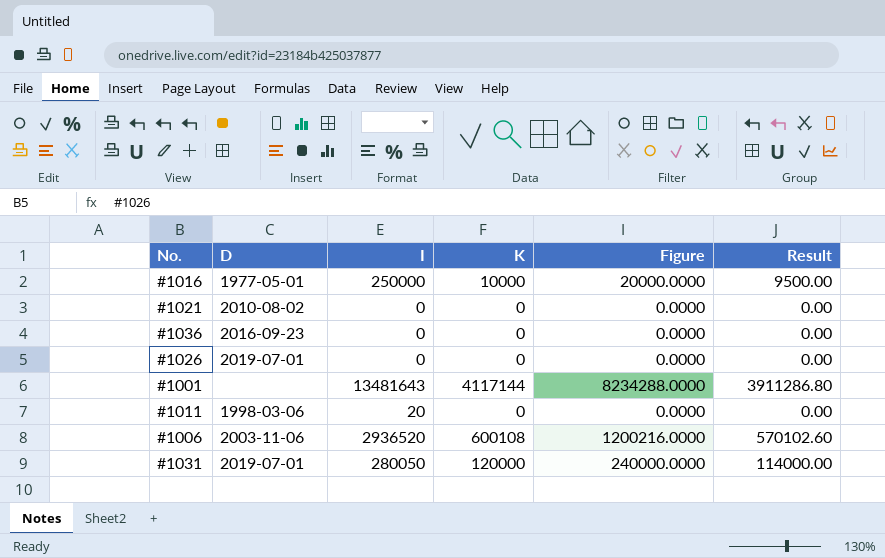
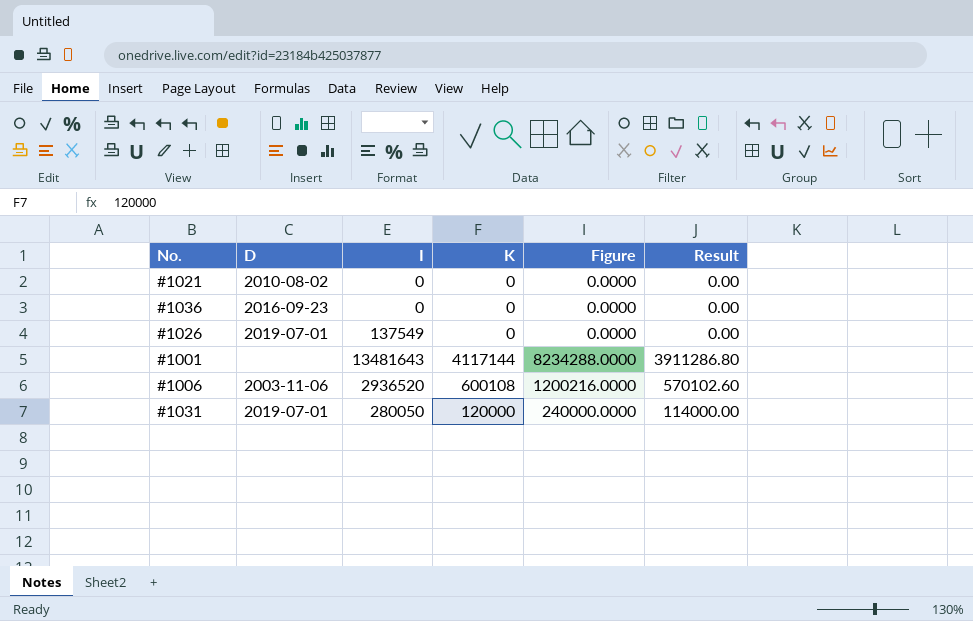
row #1016: 1977-05-01 | 250000 | 10000 | 20000.0000 | 9500.00 -> none
row #1011: 1998-03-06 | 20 | 0 | 0.0000 | 0.00 -> none
#1026 | I: 0 -> 137549

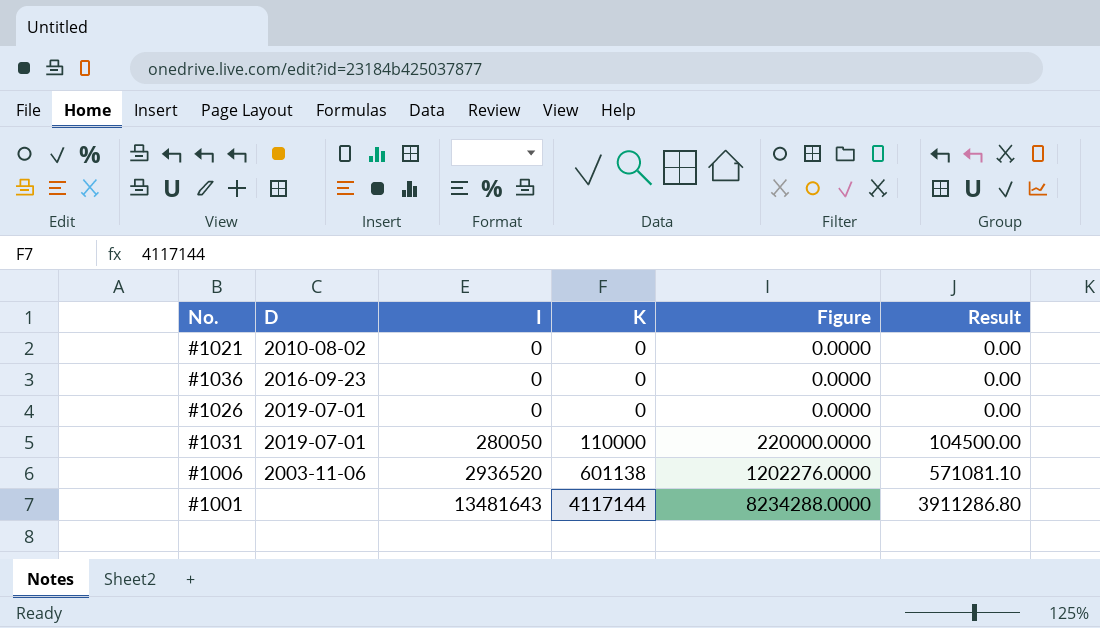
row order: none -> I ascending
#1026 | I: 137549 -> 0
#1031 | K: 120000 -> 110000
#1031 | Figure: 240000.0000 -> 220000.0000
#1031 | Result: 114000.00 -> 104500.00
#1006 | K: 600108 -> 601138
#1006 | Figure: 1200216.0000 -> 1202276.0000
#1006 | Result: 570102.60 -> 571081.10

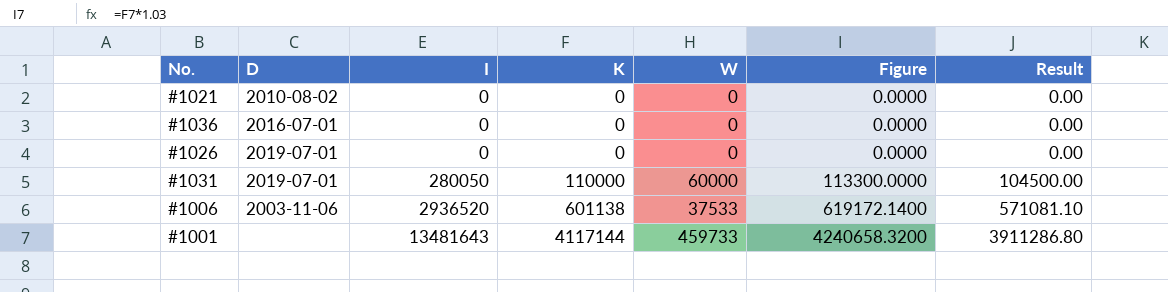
column W | position: none -> 5
column Figure | formula: [K] * 2 -> [K] * 1.03
#1036 | D: 2016-09-23 -> 2016-07-01

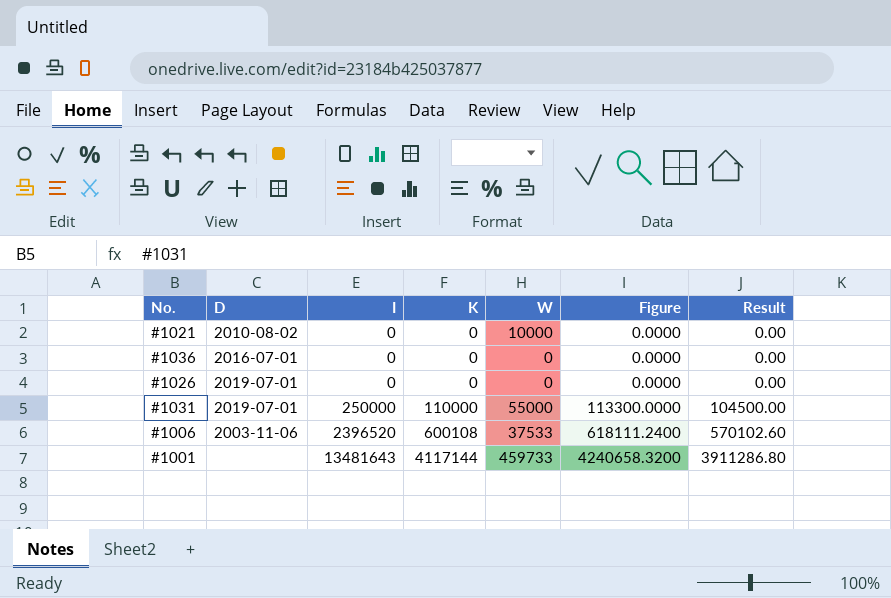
#1021 | W: 0 -> 10000
#1031 | I: 280050 -> 250000
#1031 | W: 60000 -> 55000
#1006 | I: 2936520 -> 2396520
#1006 | K: 601138 -> 600108
#1006 | Figure: 619172.1400 -> 618111.2400
#1006 | Result: 571081.10 -> 570102.60

